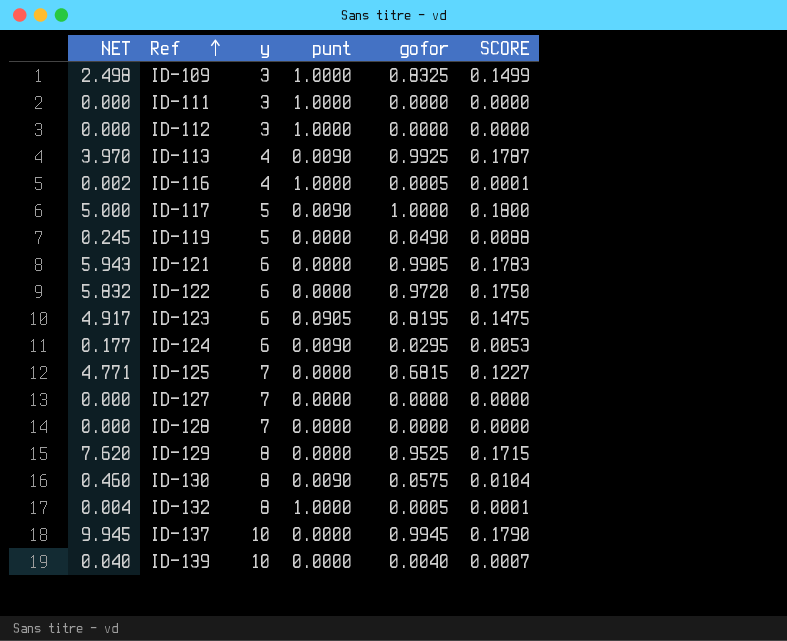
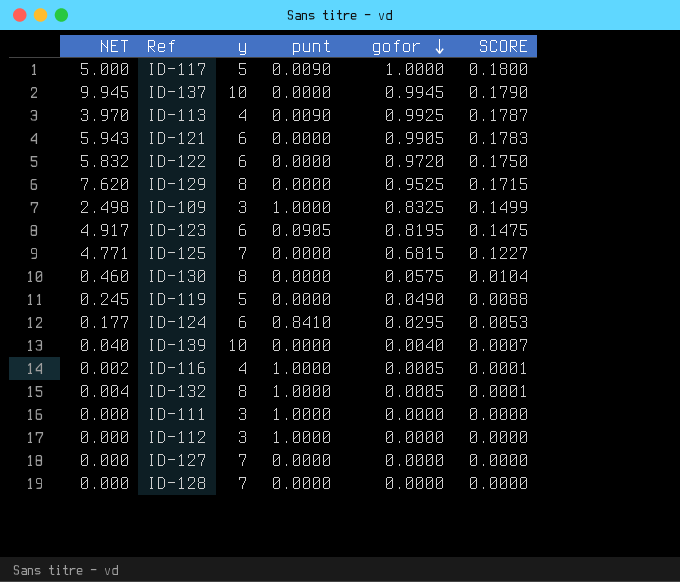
row order: Ref ascending -> gofor descending
ID-130 | punt: 0.0090 -> 0.0000
ID-124 | punt: 0.0090 -> 0.8410

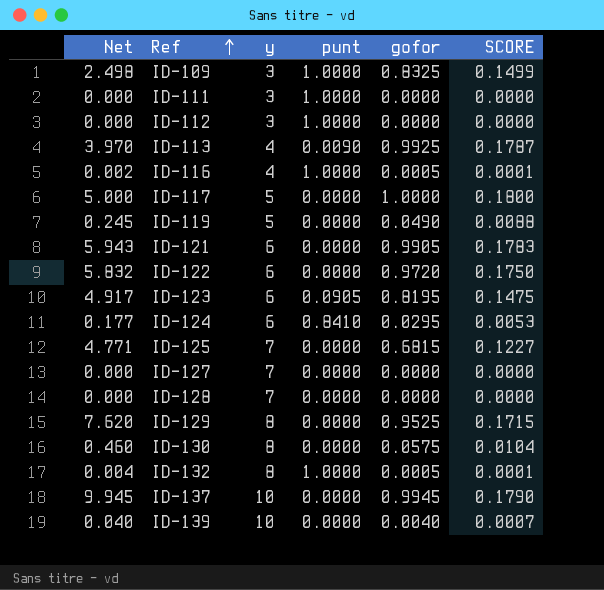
row order: gofor descending -> Ref ascending
column name: NET -> Net
ID-117 | punt: 0.0090 -> 0.0000

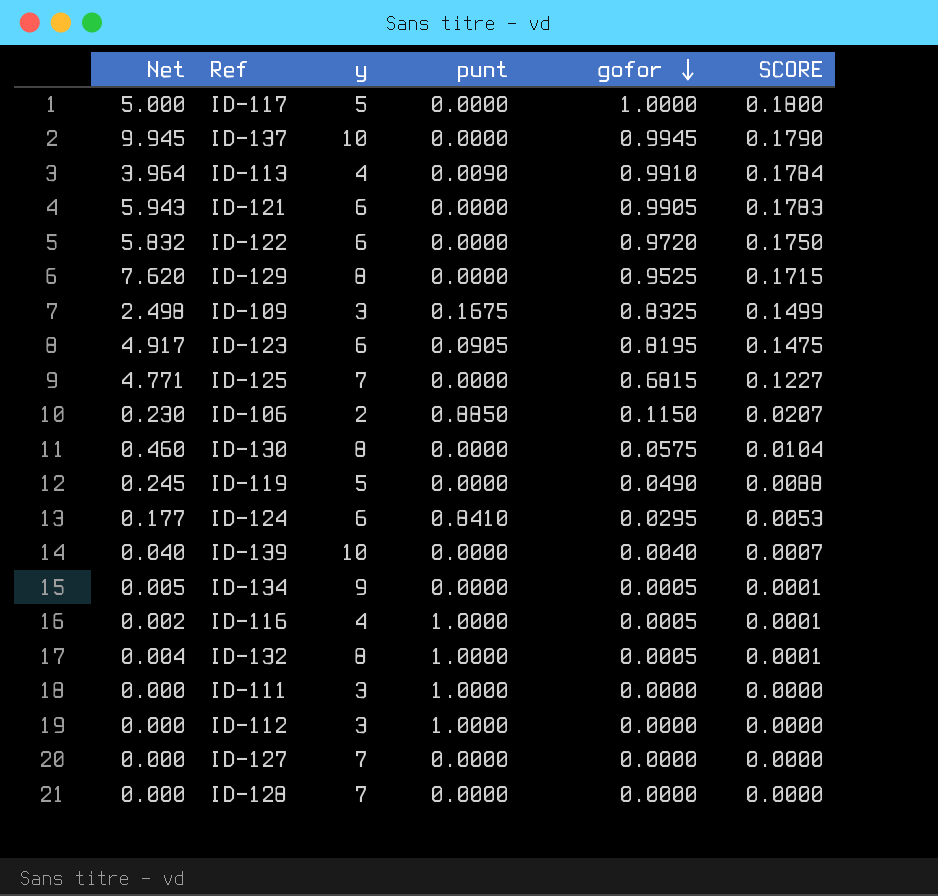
row order: Ref ascending -> gofor descending
ID-113 | Net: 3.970 -> 3.964
ID-113 | gofor: 0.9925 -> 0.9910
ID-113 | SCORE: 0.1787 -> 0.1784
ID-109 | punt: 1.0000 -> 0.1675
row ID-106: none -> 0.230 | 2 | 0.8850 | 0.1150 | 0.0207
row ID-134: none -> 0.005 | 9 | 0.0000 | 0.0005 | 0.0001

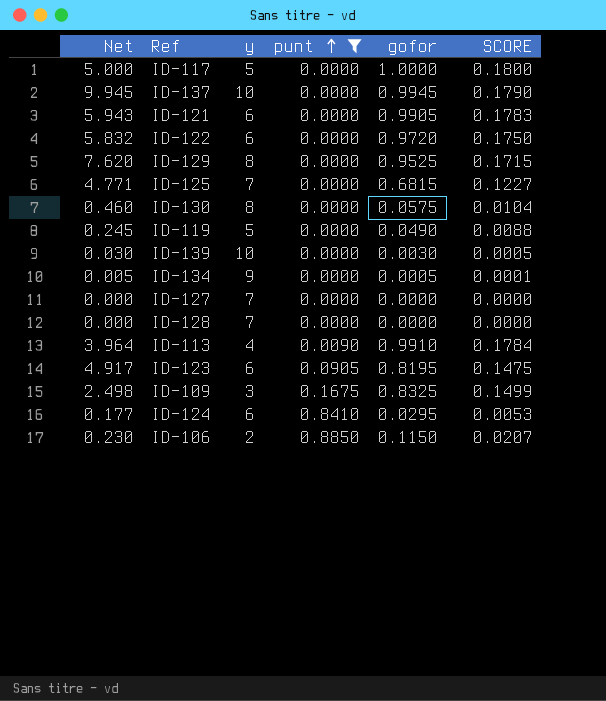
filter: none -> punt != 1.0000
row order: gofor descending -> punt ascending
ID-139 | Net: 0.040 -> 0.030
ID-139 | gofor: 0.0040 -> 0.0030
ID-139 | SCORE: 0.0007 -> 0.0005

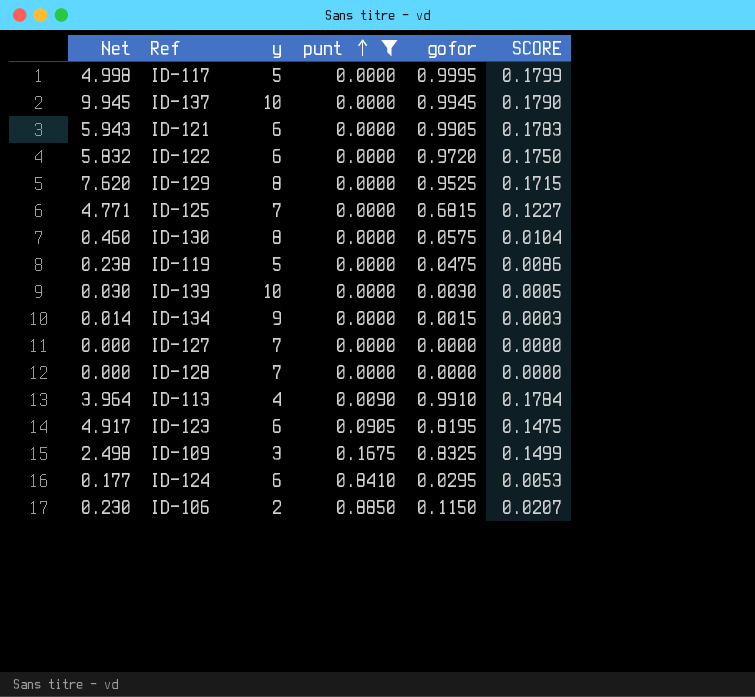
ID-117 | Net: 5.000 -> 4.998
ID-117 | gofor: 1.0000 -> 0.9995
ID-117 | SCORE: 0.1800 -> 0.1799
ID-119 | Net: 0.245 -> 0.238
ID-119 | gofor: 0.0490 -> 0.0475
ID-119 | SCORE: 0.0088 -> 0.0086
ID-134 | Net: 0.005 -> 0.014
ID-134 | gofor: 0.0005 -> 0.0015
ID-134 | SCORE: 0.0001 -> 0.0003

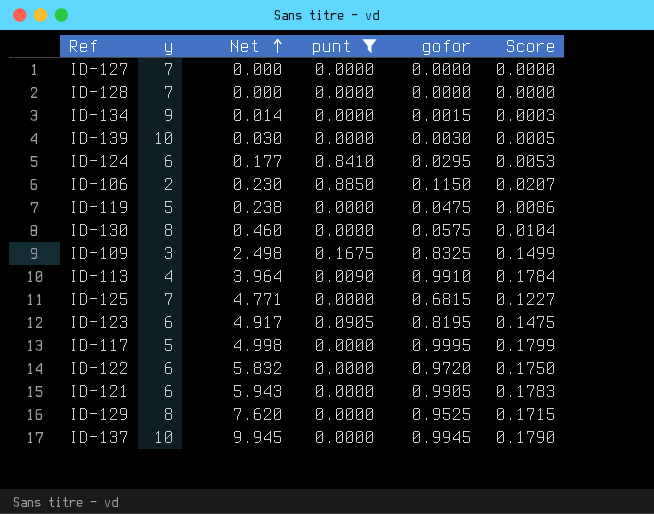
row order: punt ascending -> Net ascending
column Net | position: 1 -> 3
column name: SCORE -> Score

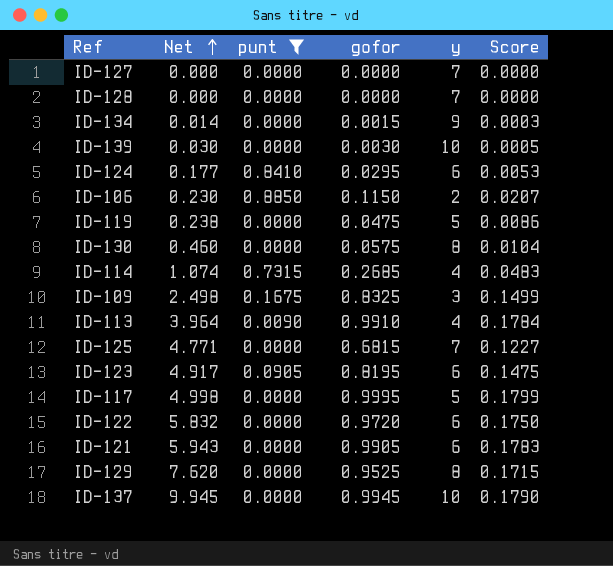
column y | position: 2 -> 5
row ID-114: none -> 1.074 | 0.7315 | 0.2685 | 4 | 0.0483

